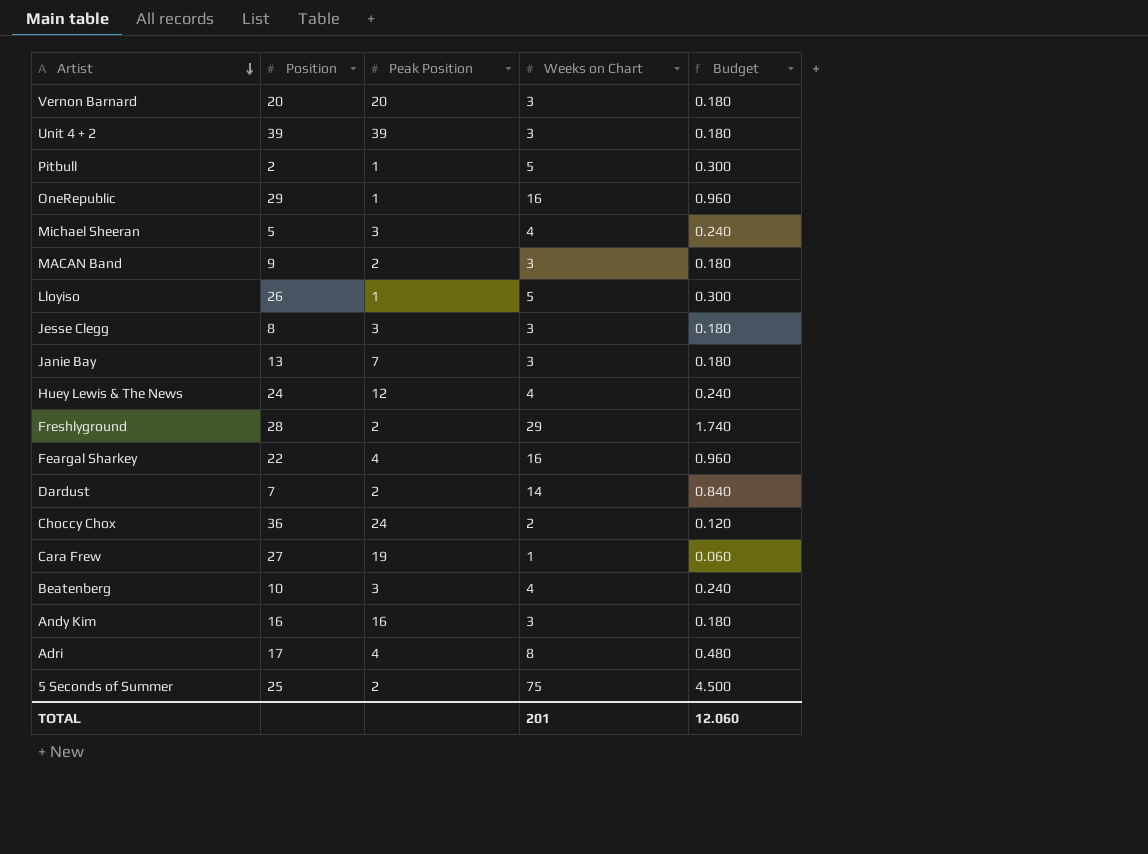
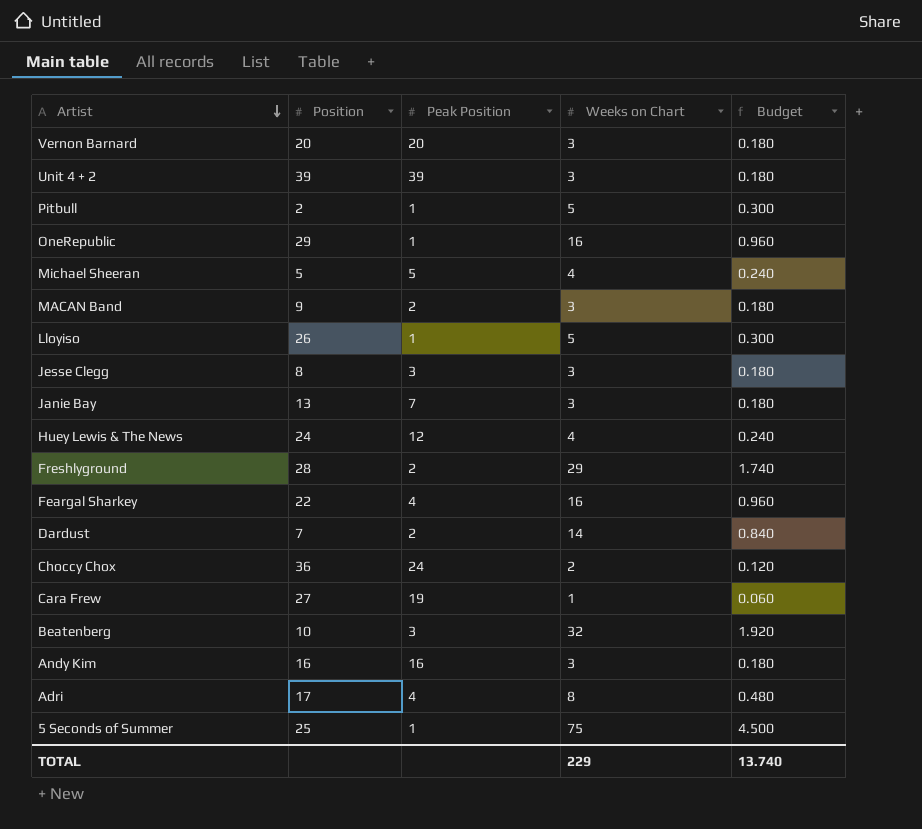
Michael Sheeran | Peak Position: 3 -> 5
Beatenberg | Weeks on Chart: 4 -> 32
Beatenberg | Budget: 0.240 -> 1.920
5 Seconds of Summer | Peak Position: 2 -> 1
TOTAL | Weeks on Chart: 201 -> 229
TOTAL | Budget: 12.060 -> 13.740

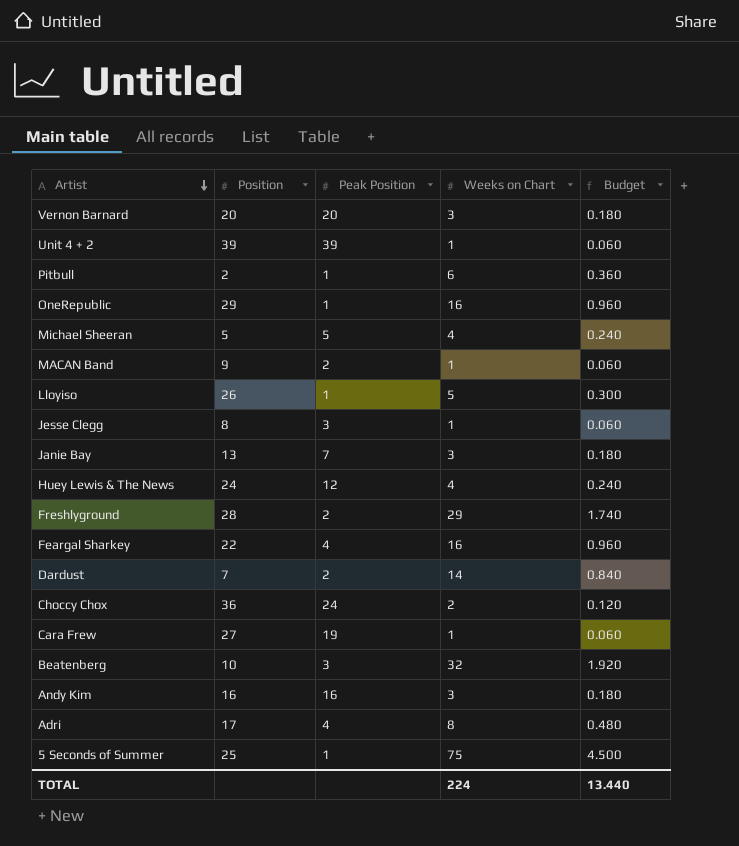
Unit 4 + 2 | Weeks on Chart: 3 -> 1
Unit 4 + 2 | Budget: 0.180 -> 0.060
Pitbull | Weeks on Chart: 5 -> 6
Pitbull | Budget: 0.300 -> 0.360
MACAN Band | Weeks on Chart: 3 -> 1
MACAN Band | Budget: 0.180 -> 0.060
Jesse Clegg | Weeks on Chart: 3 -> 1
Jesse Clegg | Budget: 0.180 -> 0.060
TOTAL | Weeks on Chart: 229 -> 224
TOTAL | Budget: 13.740 -> 13.440

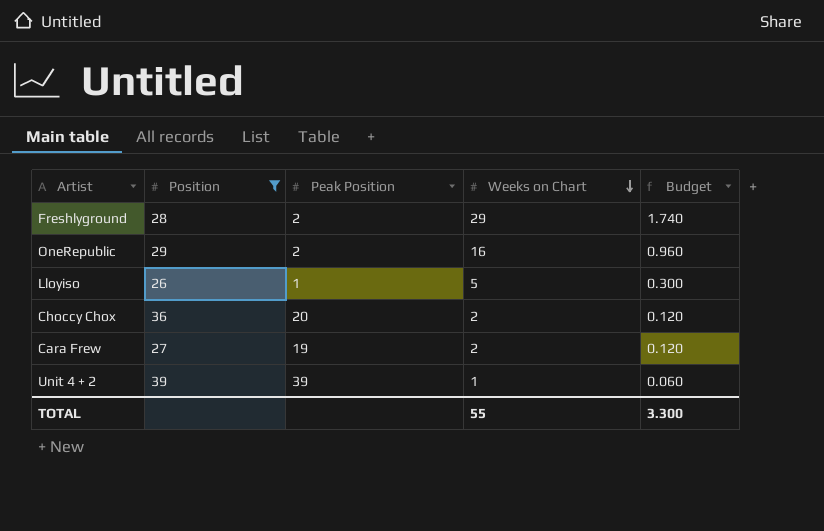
filter: none -> Position >= 26
row order: Artist descending -> Weeks on Chart descending
OneRepublic | Peak Position: 1 -> 2
Choccy Chox | Peak Position: 24 -> 20
Cara Frew | Weeks on Chart: 1 -> 2
Cara Frew | Budget: 0.060 -> 0.120
TOTAL | Weeks on Chart: 224 -> 55
TOTAL | Budget: 13.440 -> 3.300

